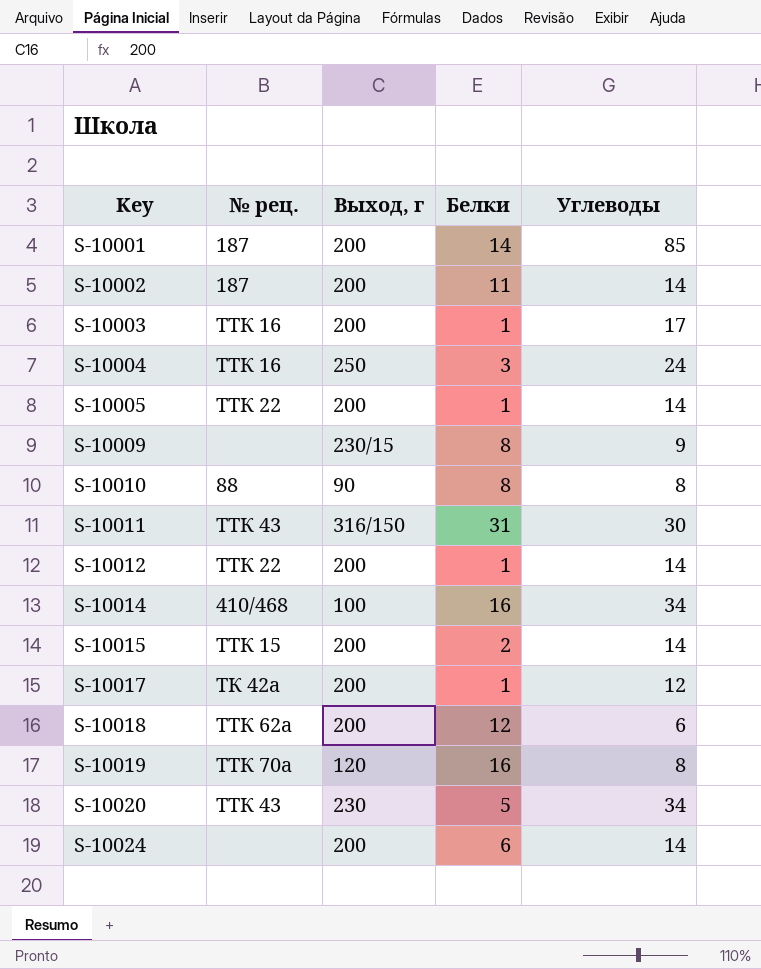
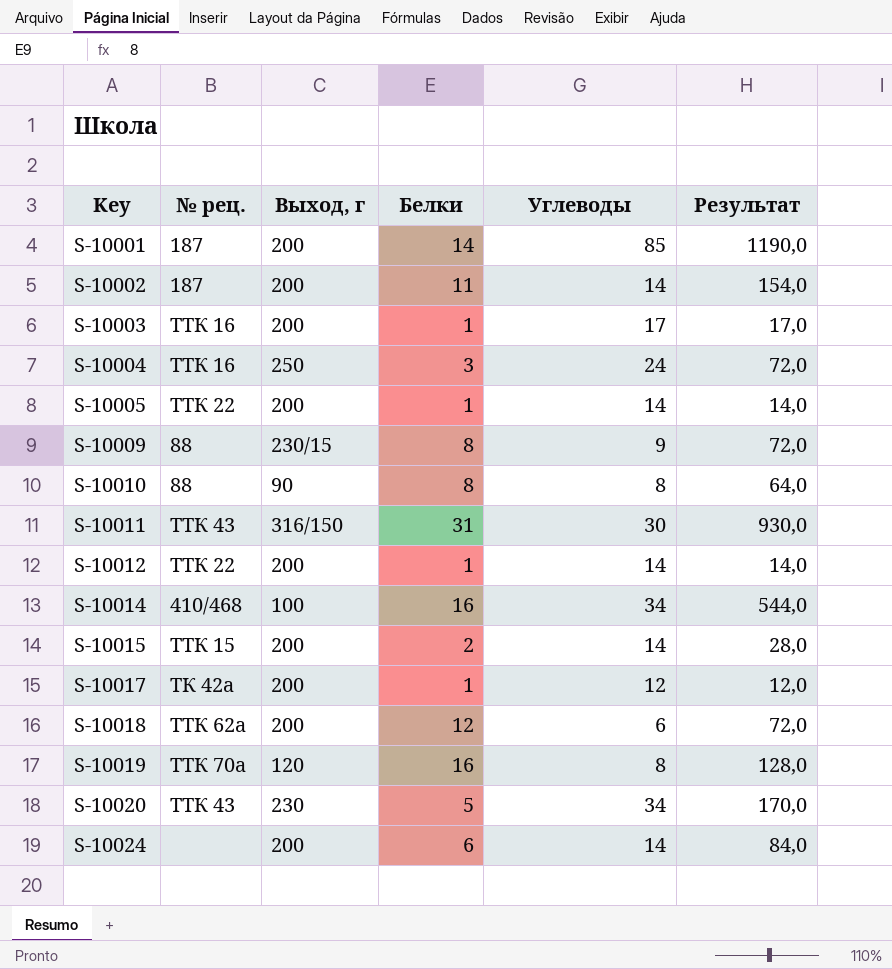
column Результат | formula: none -> [Белки] * [Углеводы]
S-10009 | № рец.: none -> 88

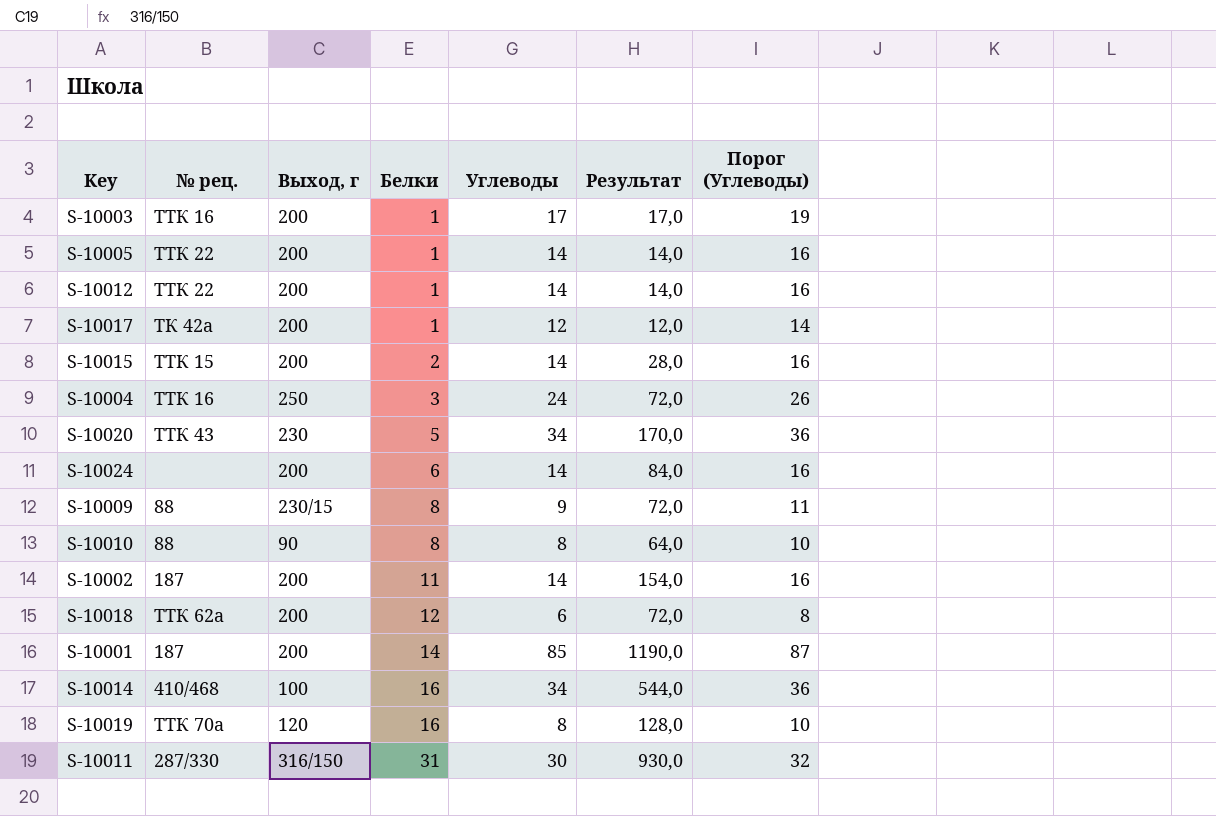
row order: Key ascending -> Белки ascending
column Порог (Углеводы) | formula: none -> [Углеводы] + 2
S-10011 | № рец.: ТТК 43 -> 287/330

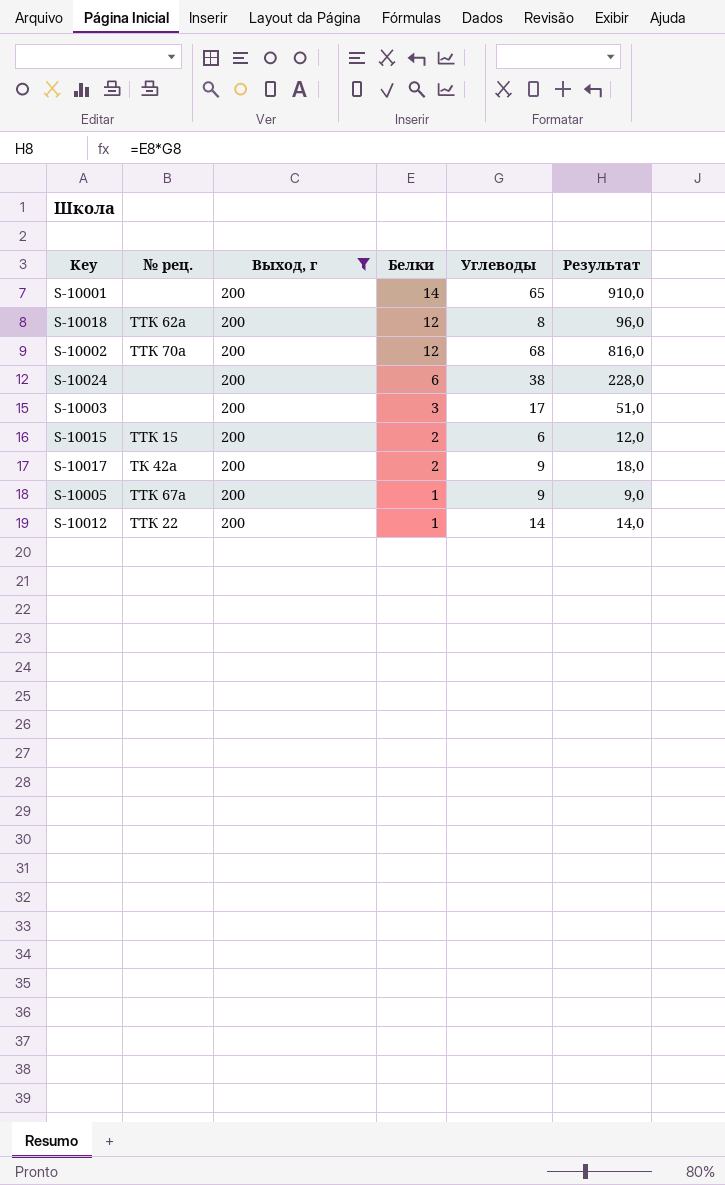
filter: none -> Выход, г = 200
row order: Белки ascending -> Белки descending
column Порог (Углеводы) | formula: [Углеводы] + 2 -> none
S-10001 | № рец.: 187 -> none
S-10001 | Углеводы: 85 -> 65
S-10001 | Результат: 1190,0 -> 910,0
S-10018 | Углеводы: 6 -> 8
S-10018 | Результат: 72,0 -> 96,0
S-10002 | № рец.: 187 -> ТТК 70а
S-10002 | Белки: 11 -> 12
S-10002 | Углеводы: 14 -> 68
S-10002 | Результат: 154,0 -> 816,0
S-10024 | Углеводы: 14 -> 38
S-10024 | Результат: 84,0 -> 228,0
S-10003 | № рец.: ТТК 16 -> none
S-10003 | Белки: 1 -> 3
S-10003 | Результат: 17,0 -> 51,0
S-10015 | Углеводы: 14 -> 6
S-10015 | Результат: 28,0 -> 12,0
S-10017 | Белки: 1 -> 2
S-10017 | Углеводы: 12 -> 9
S-10017 | Результат: 12,0 -> 18,0
S-10005 | № рец.: ТТК 22 -> ТТК 67а
S-10005 | Углеводы: 14 -> 9
S-10005 | Результат: 14,0 -> 9,0

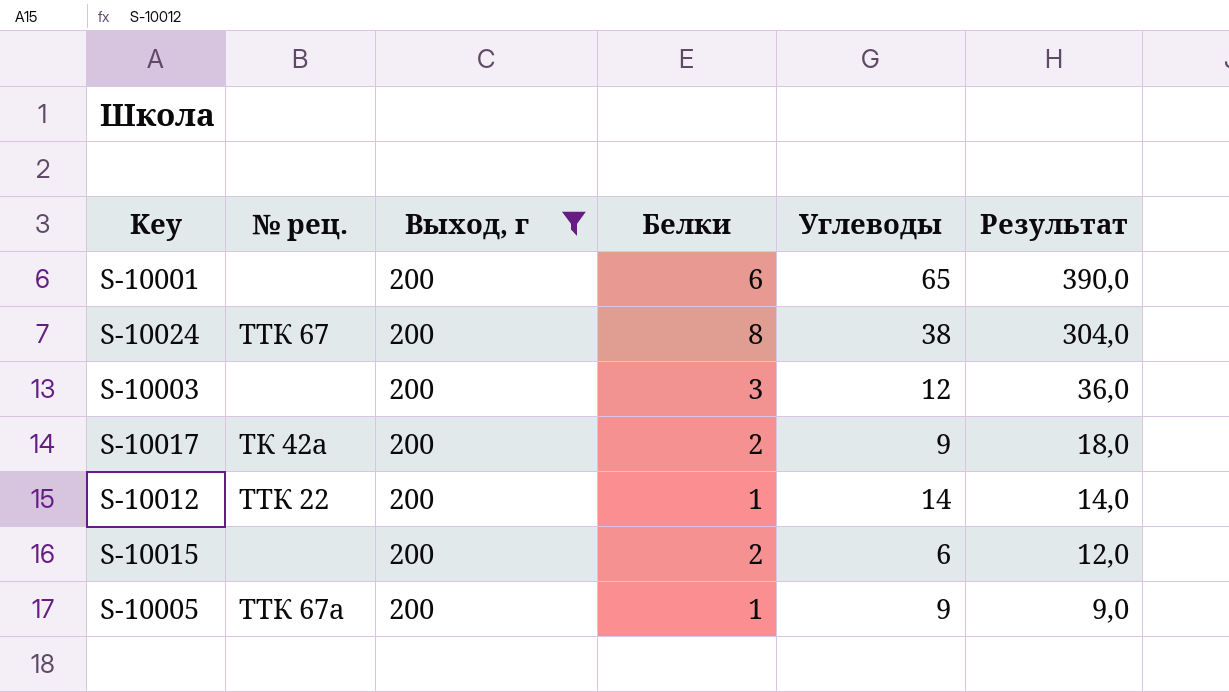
row order: Белки descending -> Результат descending
row S-10018: ТТК 62а | 200 | 12 | 8 | 96,0 -> none
row S-10002: ТТК 70а | 200 | 12 | 68 | 816,0 -> none
S-10001 | Белки: 14 -> 6
S-10001 | Результат: 910,0 -> 390,0
S-10024 | № рец.: none -> ТТК 67
S-10024 | Белки: 6 -> 8
S-10024 | Результат: 228,0 -> 304,0
S-10003 | Углеводы: 17 -> 12
S-10003 | Результат: 51,0 -> 36,0
S-10015 | № рец.: ТТК 15 -> none

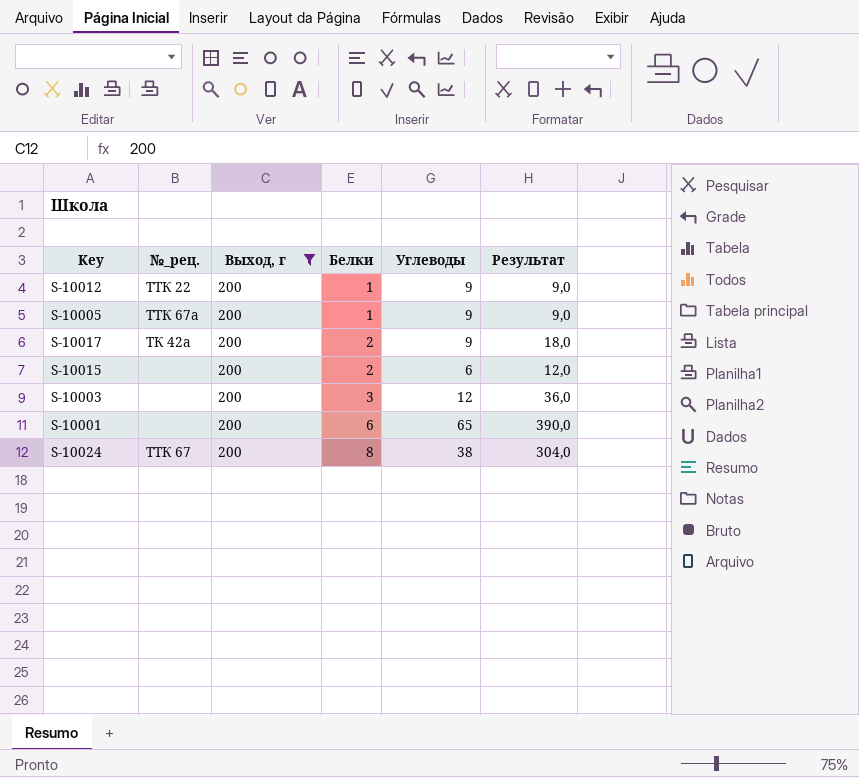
row order: Результат descending -> Белки ascending
column name: № рец. -> №_рец.
S-10012 | Углеводы: 14 -> 9
S-10012 | Результат: 14,0 -> 9,0

